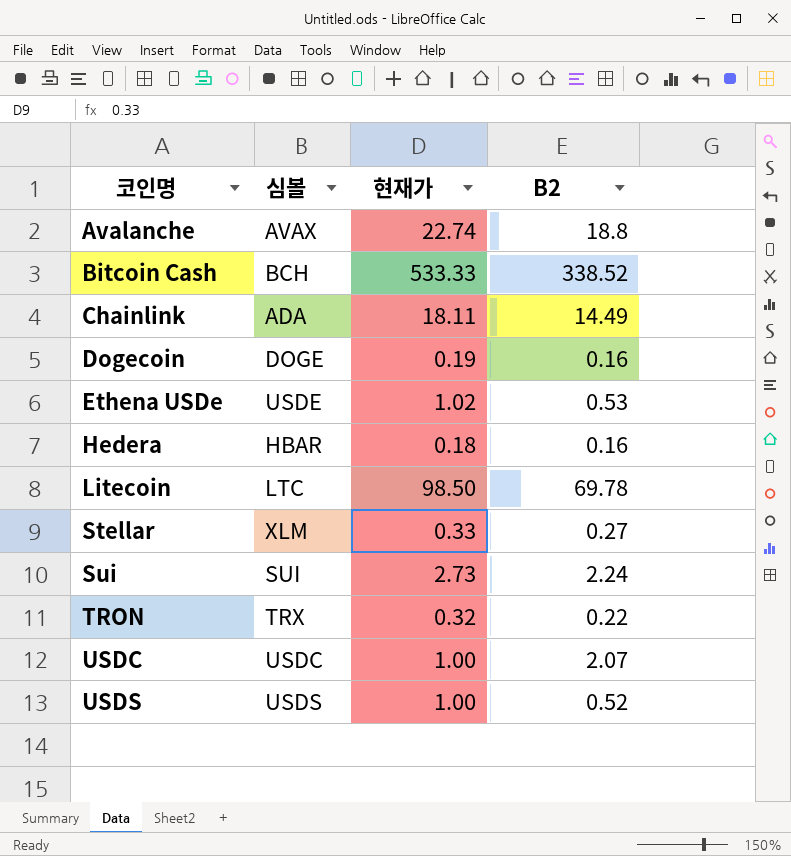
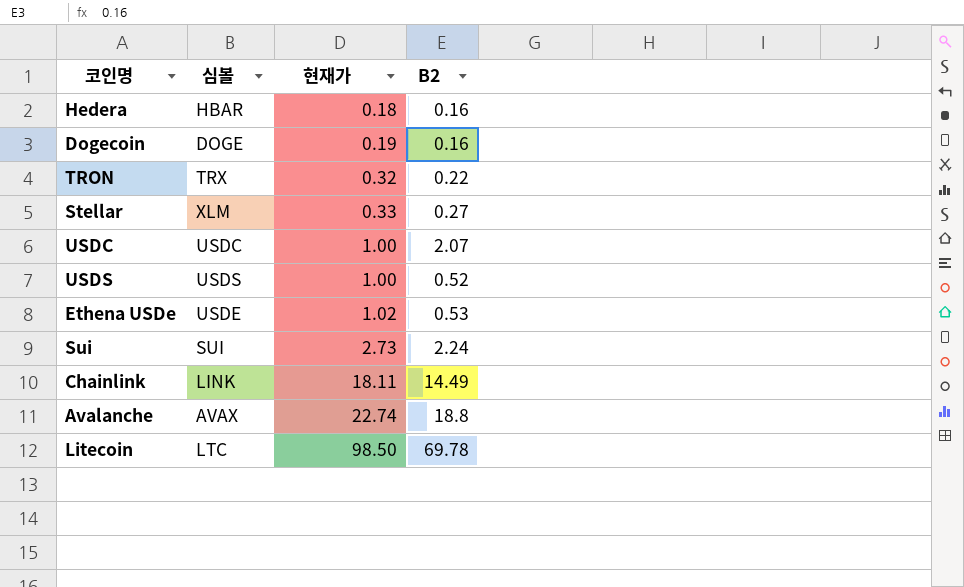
row order: 코인명 ascending -> 현재가 ascending
row Bitcoin Cash: BCH | 533.33 | 338.52 -> none
Chainlink | 심볼: ADA -> LINK

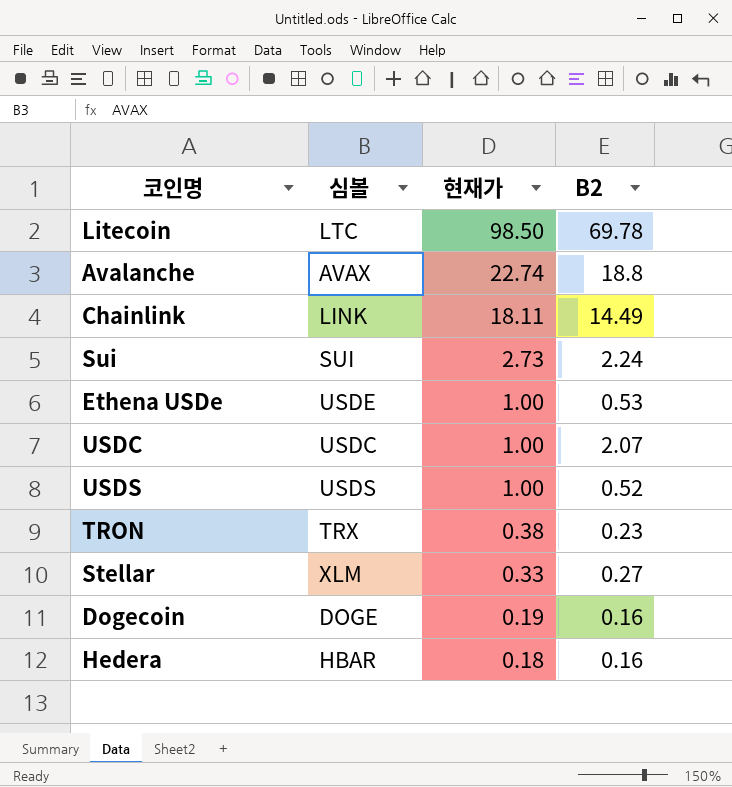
row order: 현재가 ascending -> 현재가 descending
Ethena USDe | 현재가: 1.02 -> 1.00
TRON | 현재가: 0.32 -> 0.38
TRON | B2: 0.22 -> 0.23

